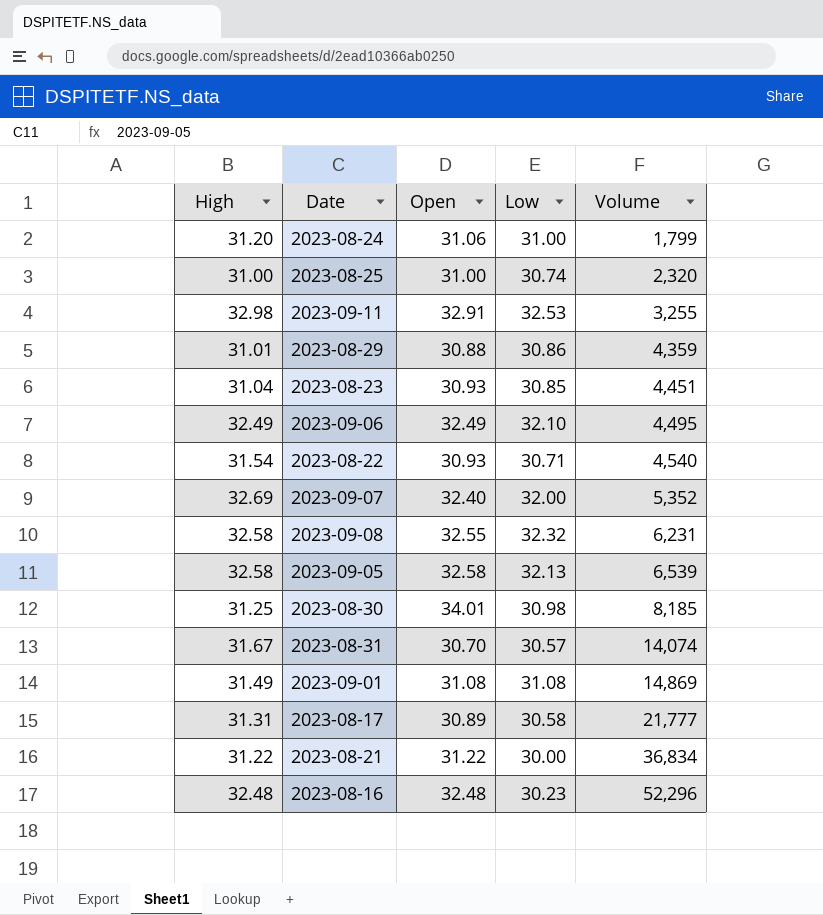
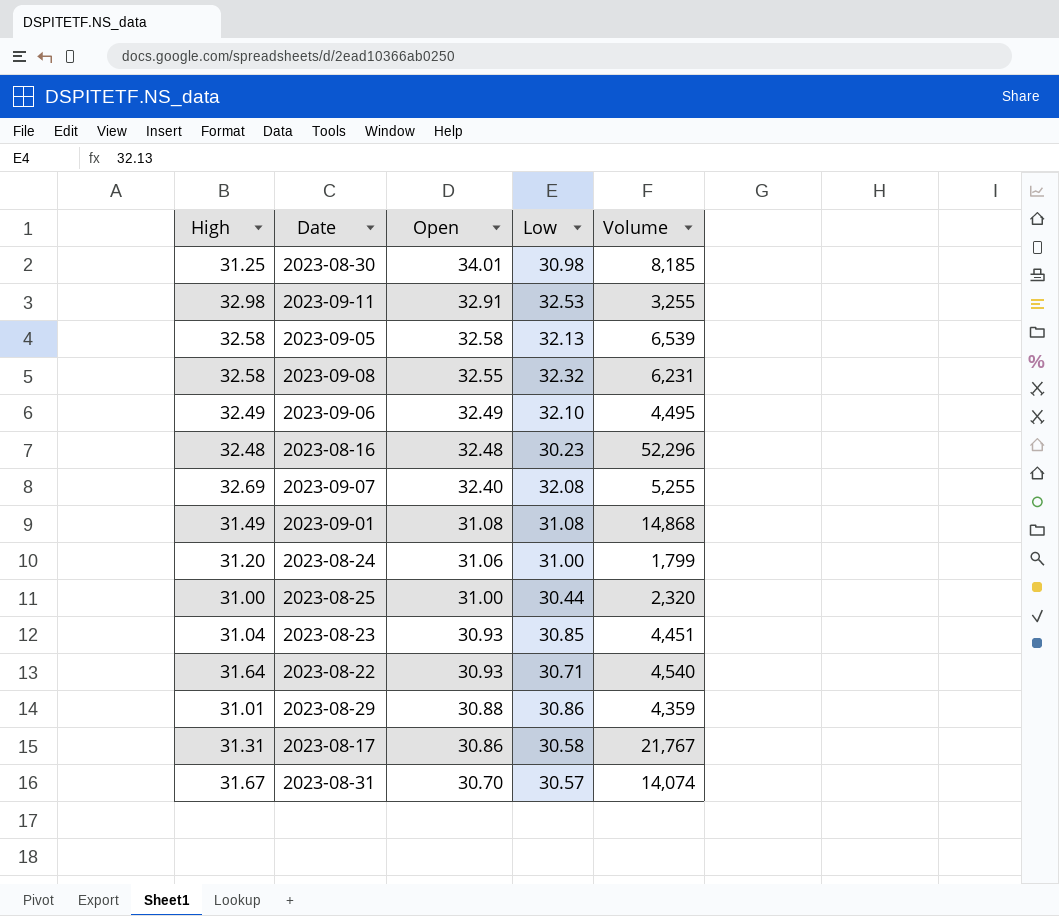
row order: Volume ascending -> Open descending
row 2023-08-21: 31.22 | 31.22 | 30.00 | 36,834 -> none
2023-09-07 | Low: 32.00 -> 32.08
2023-09-07 | Volume: 5,352 -> 5,255
2023-09-01 | Volume: 14,869 -> 14,868
2023-08-25 | Low: 30.74 -> 30.44
2023-08-22 | High: 31.54 -> 31.64
2023-08-17 | Open: 30.89 -> 30.86
2023-08-17 | Volume: 21,777 -> 21,767

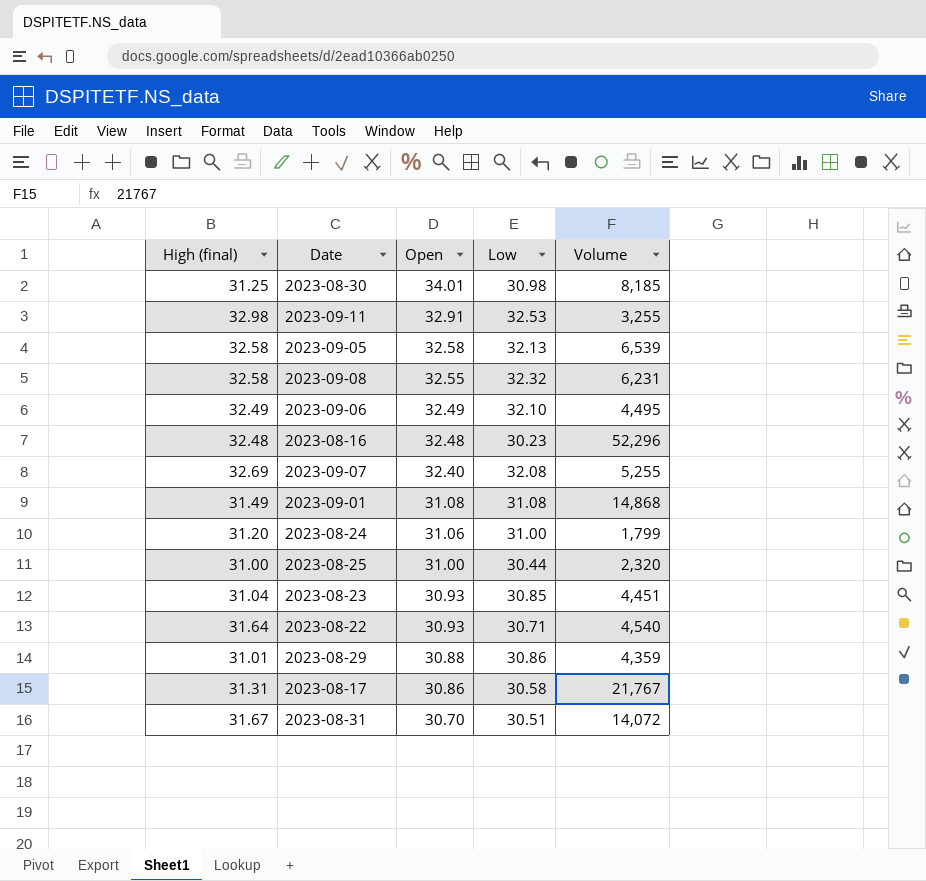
column name: High -> High (final)
2023-08-31 | Low: 30.57 -> 30.51
2023-08-31 | Volume: 14,074 -> 14,072

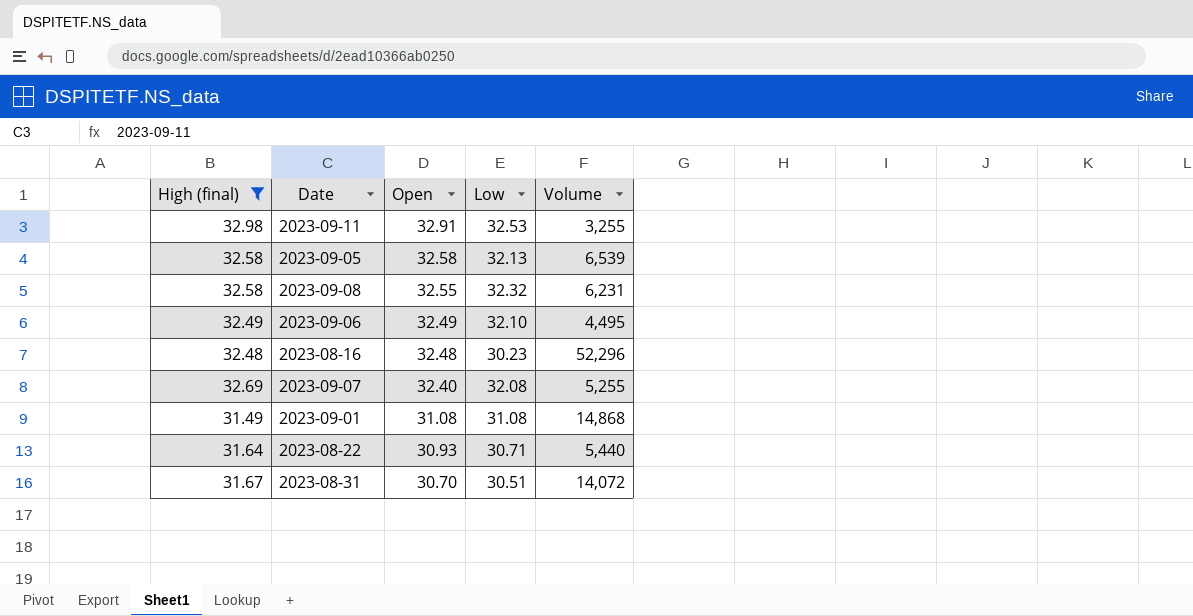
filter: none -> High (final) >= 31.49
2023-08-22 | Volume: 4,540 -> 5,440

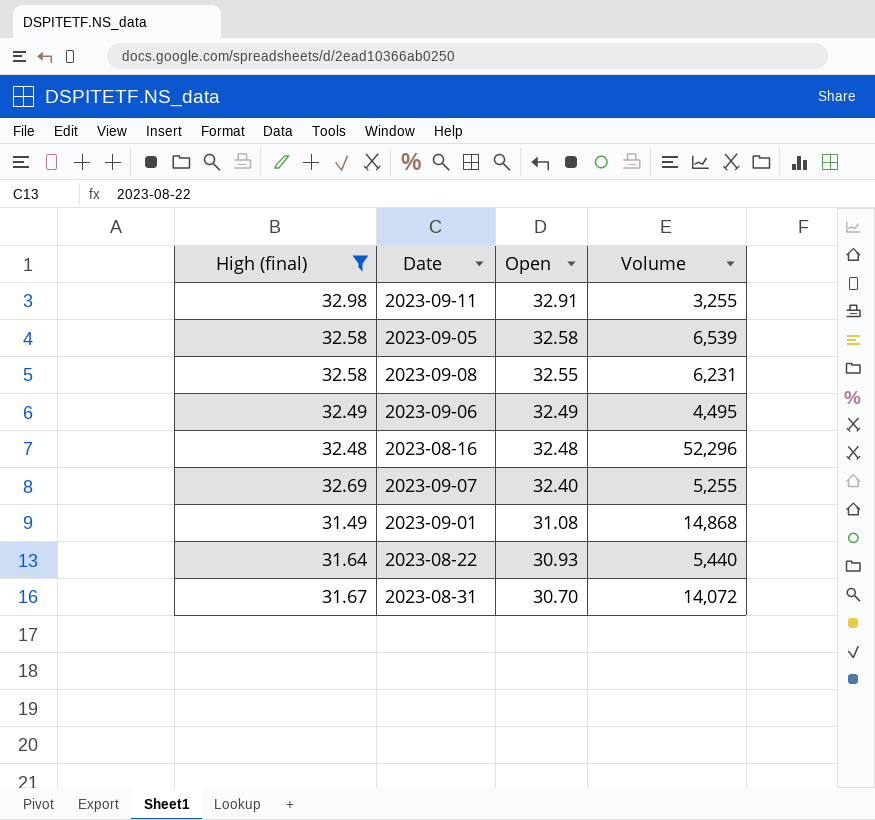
column Low | position: 4 -> none

